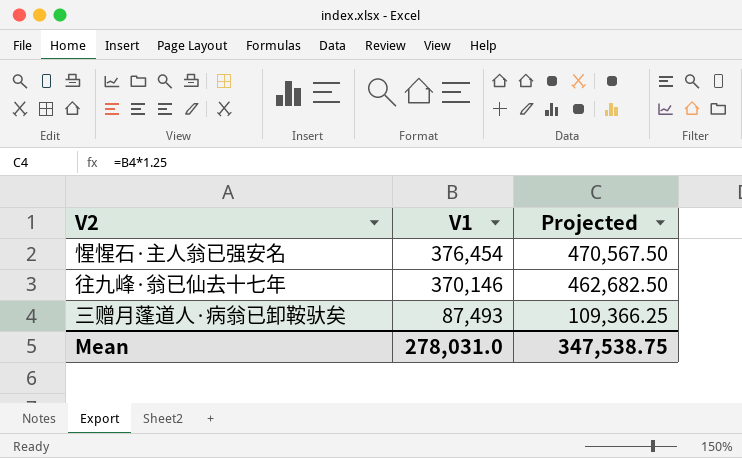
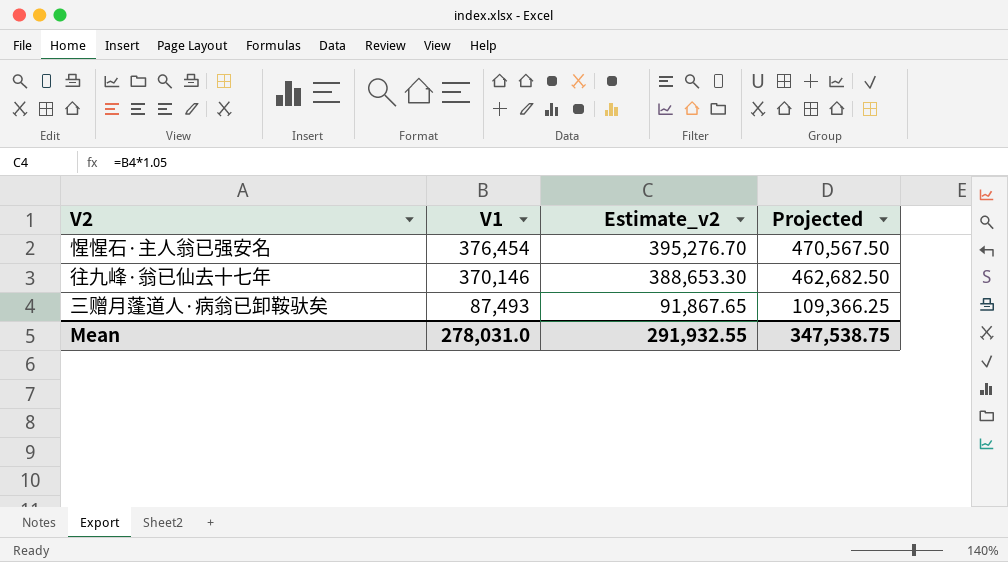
column Estimate_v2 | formula: none -> [V1] * 1.05

